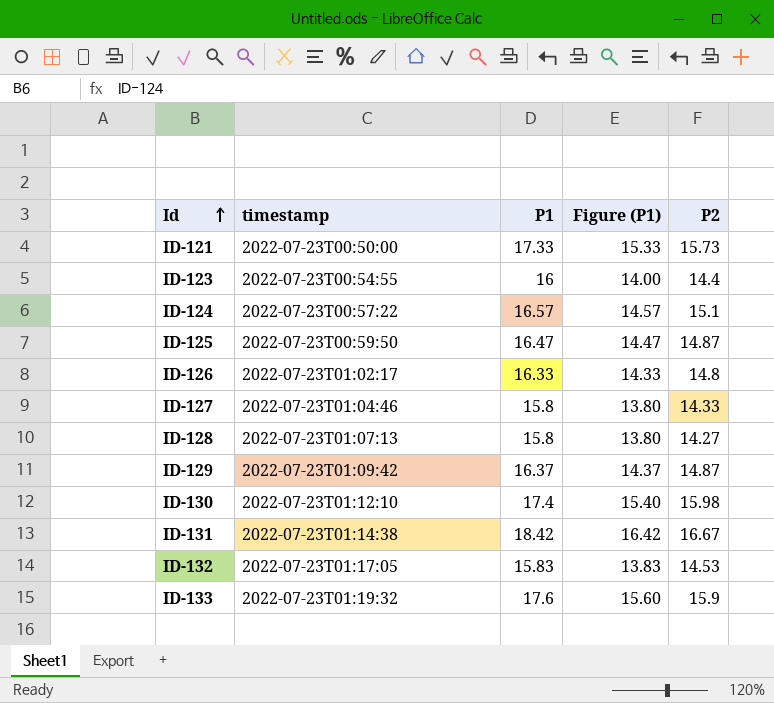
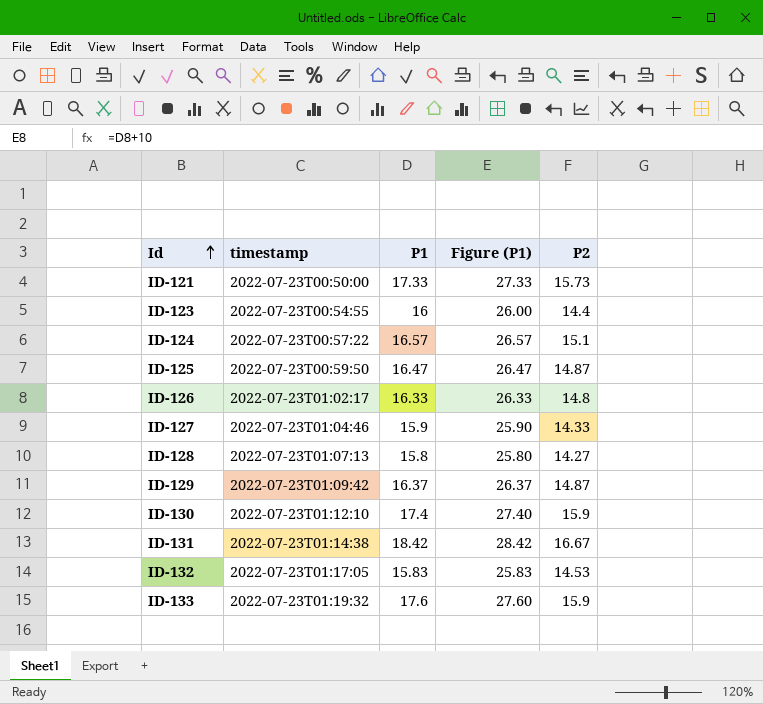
column Figure (P1) | formula: [P1] - 2 -> [P1] + 10
ID-127 | P1: 15.8 -> 15.9
ID-130 | P2: 15.98 -> 15.9

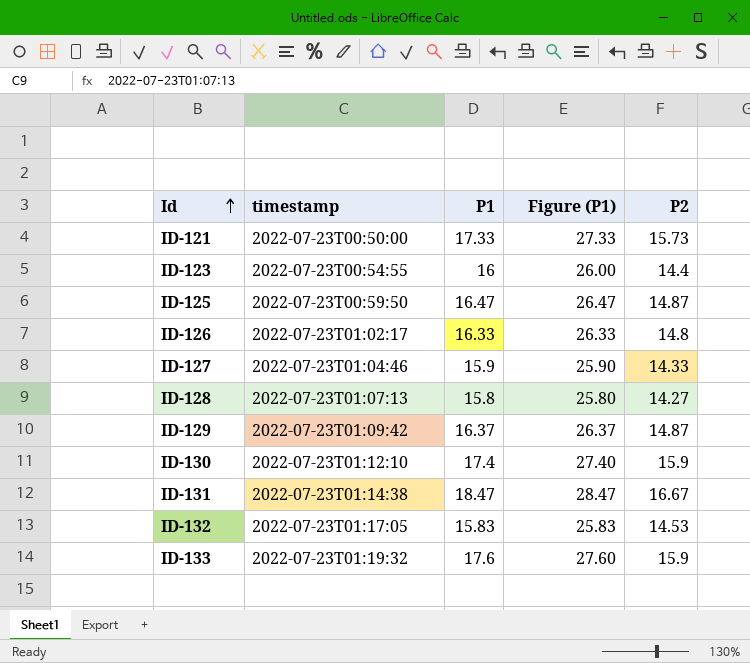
row ID-124: 2022-07-23T00:57:22 | 16.57 | 26.57 | 15.1 -> none
ID-131 | P1: 18.42 -> 18.47
ID-131 | Figure (P1): 28.42 -> 28.47

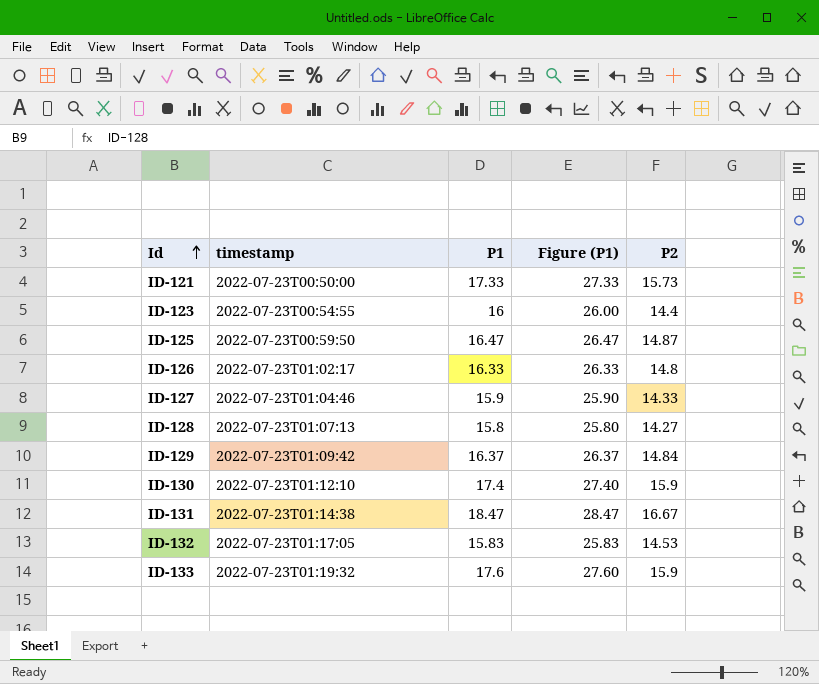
ID-129 | P2: 14.87 -> 14.84

